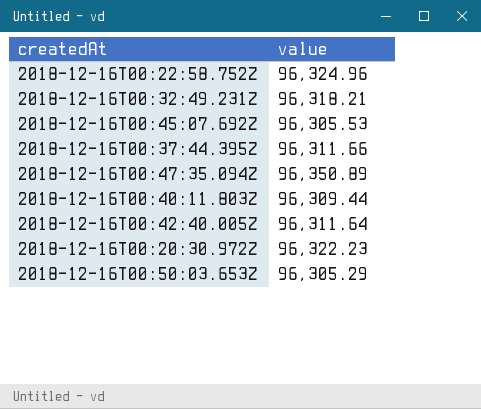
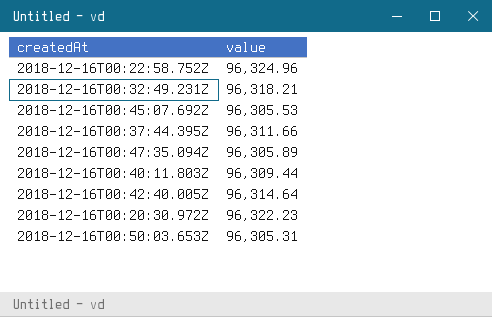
2018-12-16T00:47:35.094Z | value: 96,350.89 -> 96,305.89
2018-12-16T00:42:40.005Z | value: 96,311.64 -> 96,314.64
2018-12-16T00:50:03.653Z | value: 96,305.29 -> 96,305.31

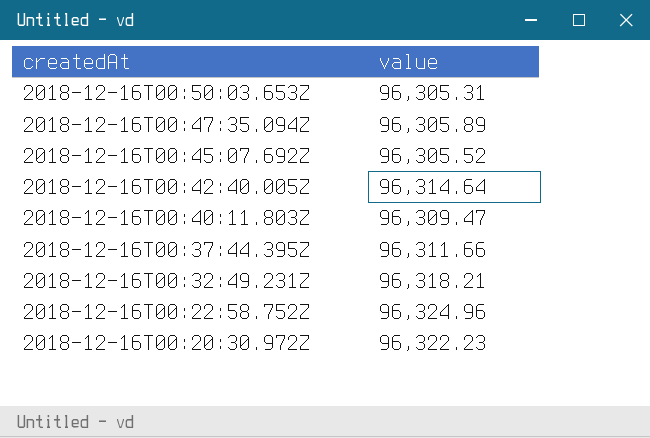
row order: none -> createdAt descending
2018-12-16T00:45:07.692Z | value: 96,305.53 -> 96,305.52
2018-12-16T00:40:11.803Z | value: 96,309.44 -> 96,309.47

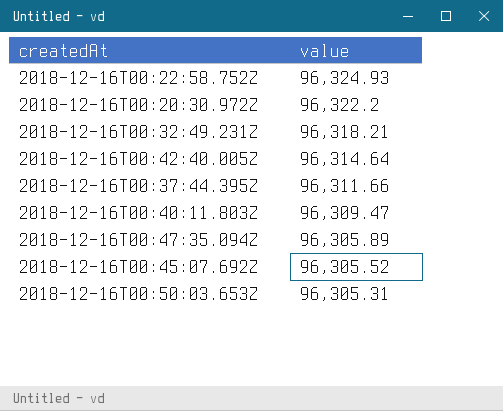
row order: createdAt descending -> value descending
2018-12-16T00:22:58.752Z | value: 96,324.96 -> 96,324.93
2018-12-16T00:20:30.972Z | value: 96,322.23 -> 96,322.2

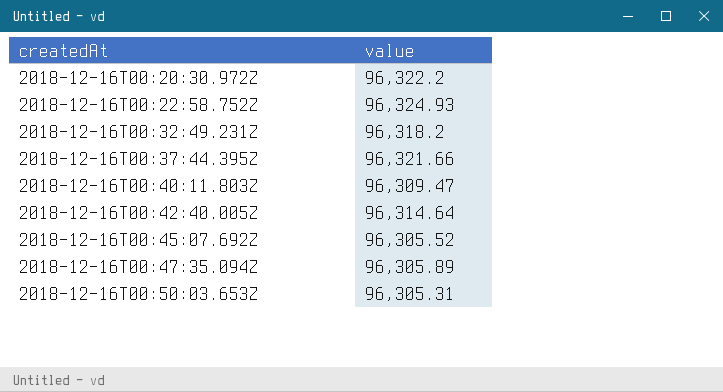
row order: value descending -> createdAt ascending
2018-12-16T00:32:49.231Z | value: 96,318.21 -> 96,318.2
2018-12-16T00:37:44.395Z | value: 96,311.66 -> 96,321.66

